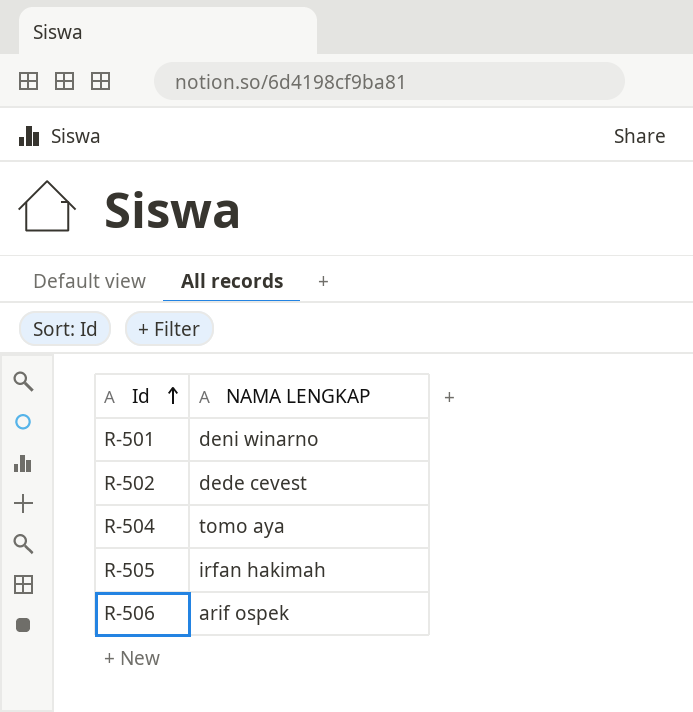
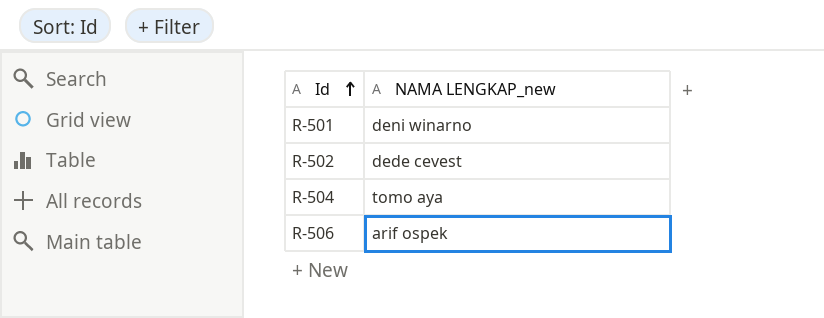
column name: NAMA LENGKAP -> NAMA LENGKAP_new
row R-505: irfan hakimah -> none

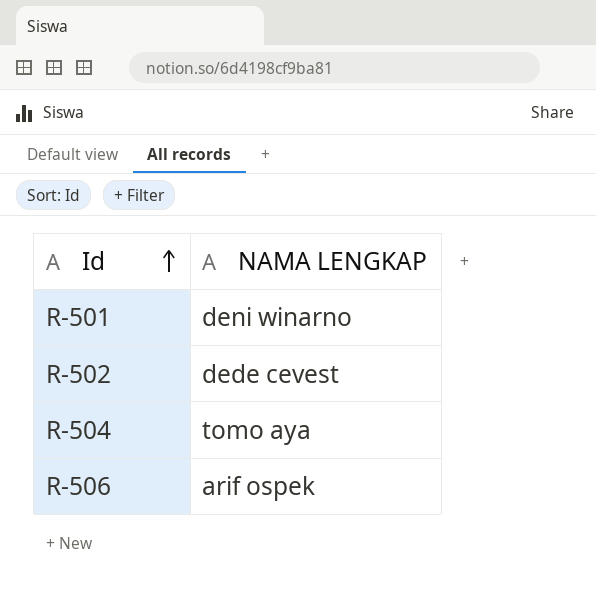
column name: NAMA LENGKAP_new -> NAMA LENGKAP

